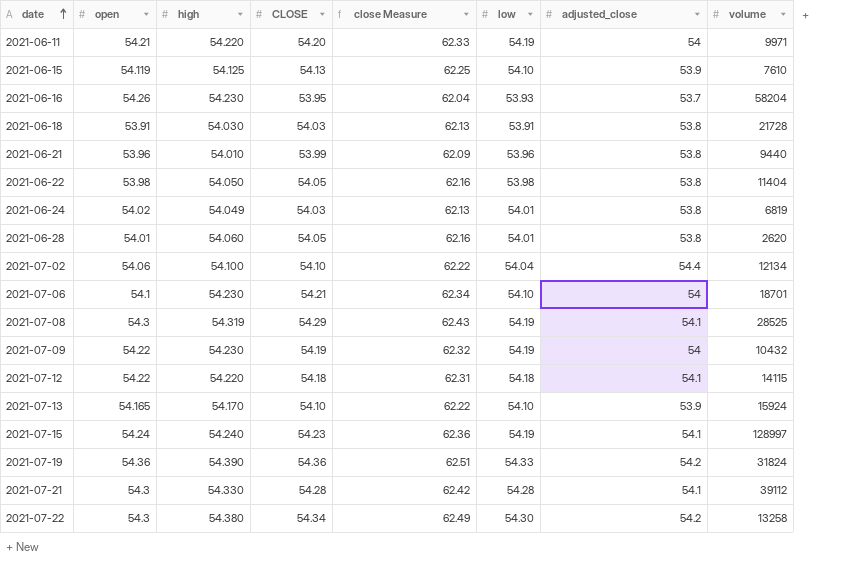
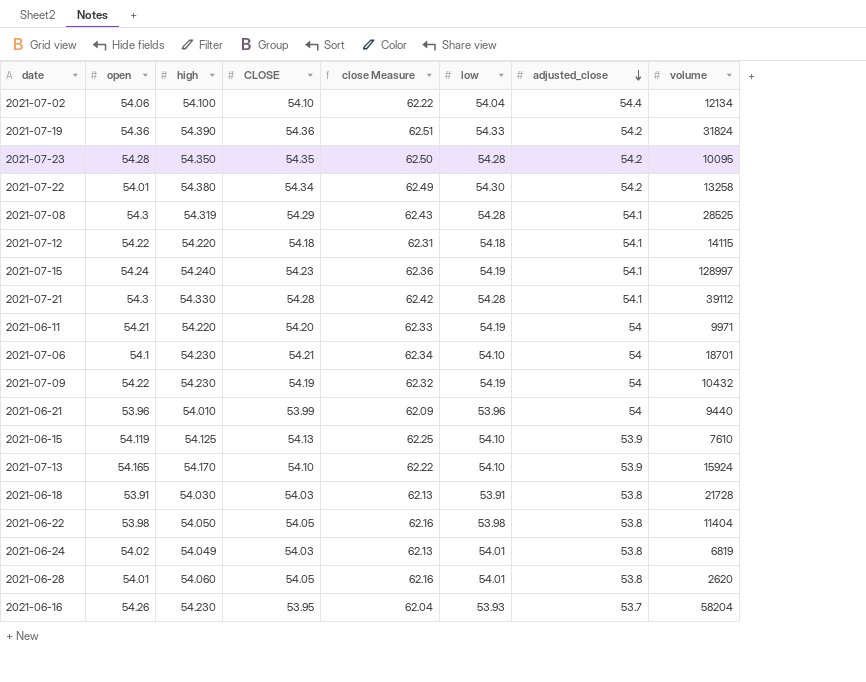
row order: date ascending -> adjusted_close descending
row 2021-07-23: none -> 54.28 | 54.350 | 54.35 | 62.50 | 54.28 | 54.2 | 10095
2021-07-22 | open: 54.3 -> 54.01
2021-07-08 | low: 54.19 -> 54.28
2021-06-21 | adjusted_close: 53.8 -> 54

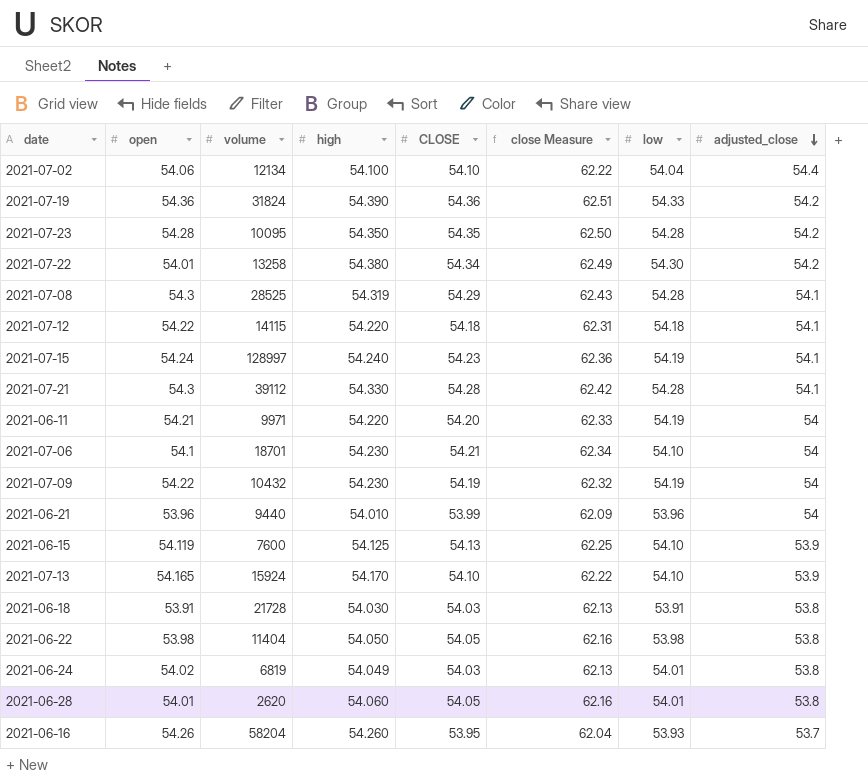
column volume | position: 8 -> 3
2021-06-15 | volume: 7610 -> 7600
2021-06-16 | high: 54.230 -> 54.260

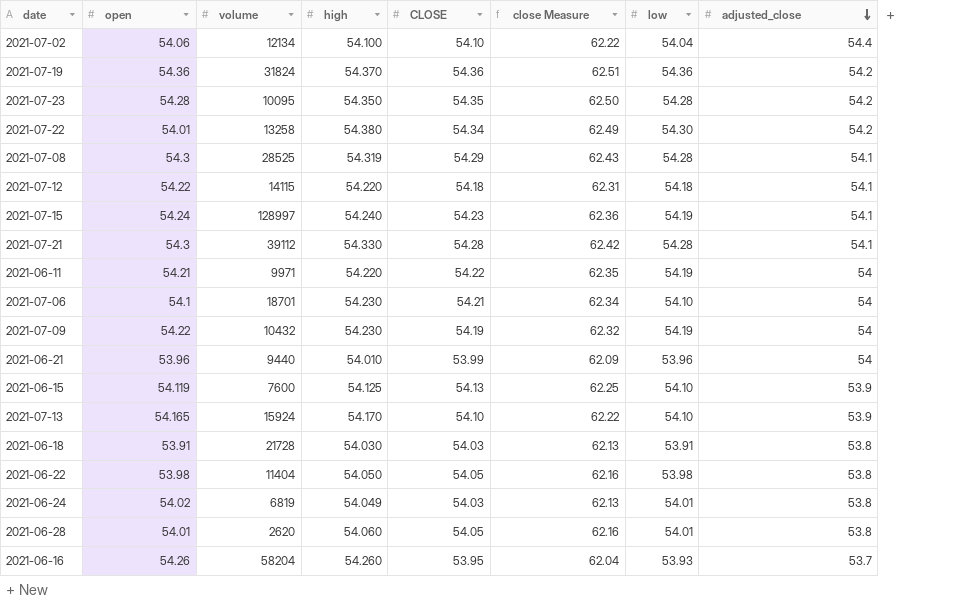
2021-07-19 | high: 54.390 -> 54.370
2021-07-19 | low: 54.33 -> 54.36
2021-06-11 | CLOSE: 54.20 -> 54.22
2021-06-11 | close Measure: 62.33 -> 62.35

